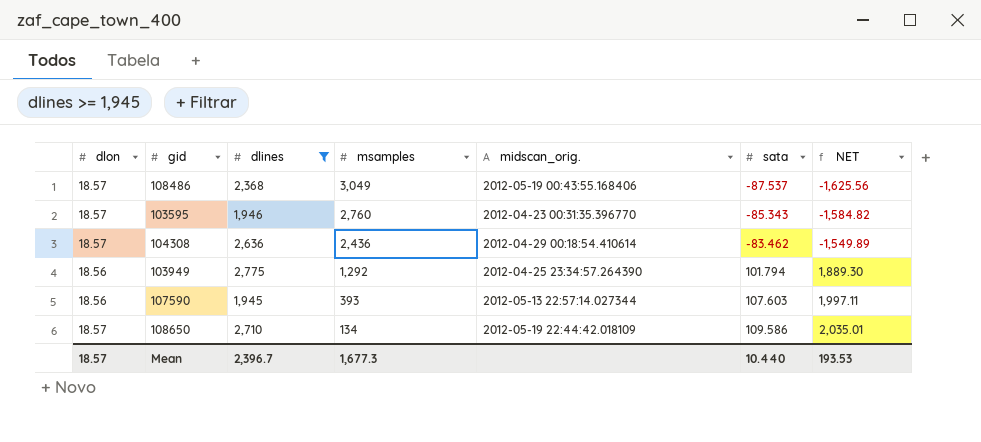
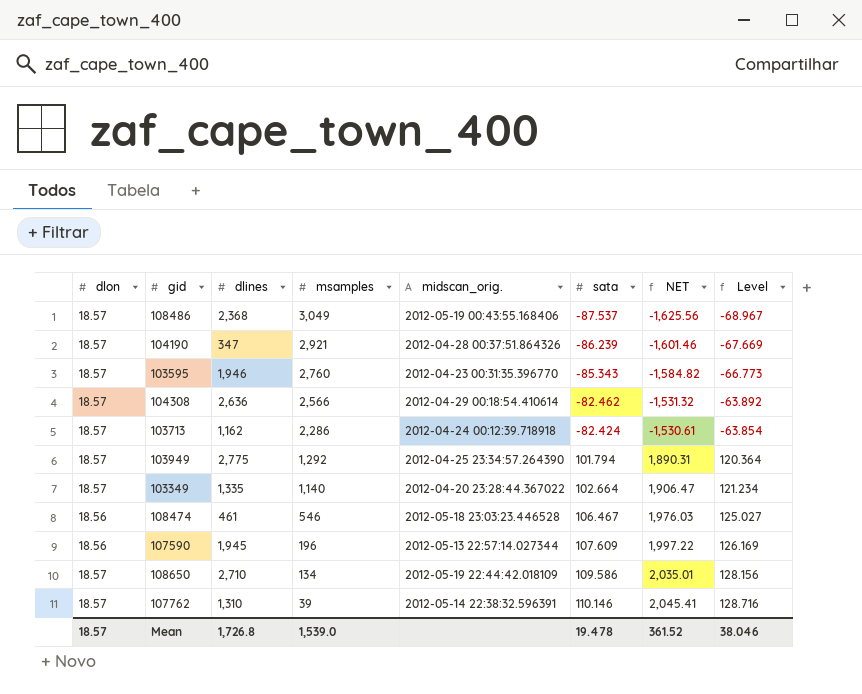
filter: dlines >= 1,945 -> none
column Level | formula: none -> [dlon] + [sata]
104308 | msamples: 2,436 -> 2,566
104308 | sata: -83.462 -> -82.462
104308 | NET: -1,549.89 -> -1,531.32
103949 | dlon: 18.56 -> 18.57
103949 | NET: 1,889.30 -> 1,890.31
107590 | msamples: 393 -> 196
107590 | sata: 107.603 -> 107.609
107590 | NET: 1,997.11 -> 1,997.22
Mean | dlines: 2,396.7 -> 1,726.8
Mean | msamples: 1,677.3 -> 1,539.0
Mean | sata: 10.440 -> 19.478
Mean | NET: 193.53 -> 361.52

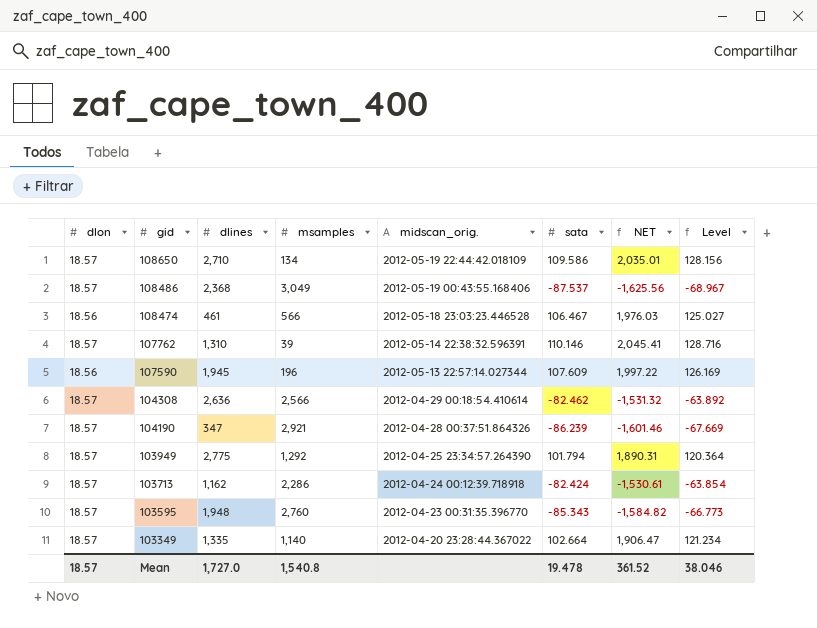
row order: msamples descending -> gid descending
108474 | msamples: 546 -> 566
103595 | dlines: 1,946 -> 1,948
Mean | dlines: 1,726.8 -> 1,727.0
Mean | msamples: 1,539.0 -> 1,540.8

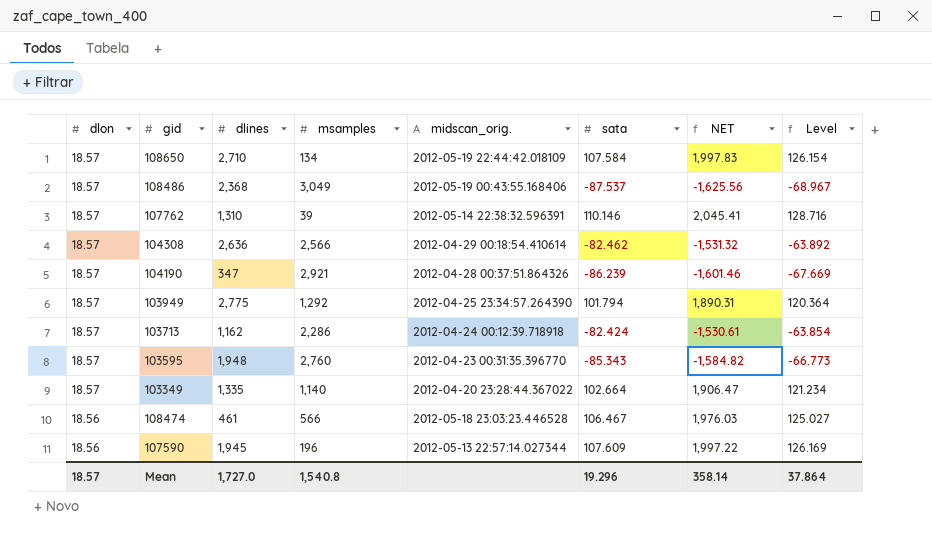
row order: gid descending -> dlon descending
108650 | sata: 109.586 -> 107.584
108650 | NET: 2,035.01 -> 1,997.83
108650 | Level: 128.156 -> 126.154
Mean | sata: 19.478 -> 19.296
Mean | NET: 361.52 -> 358.14
Mean | Level: 38.046 -> 37.864

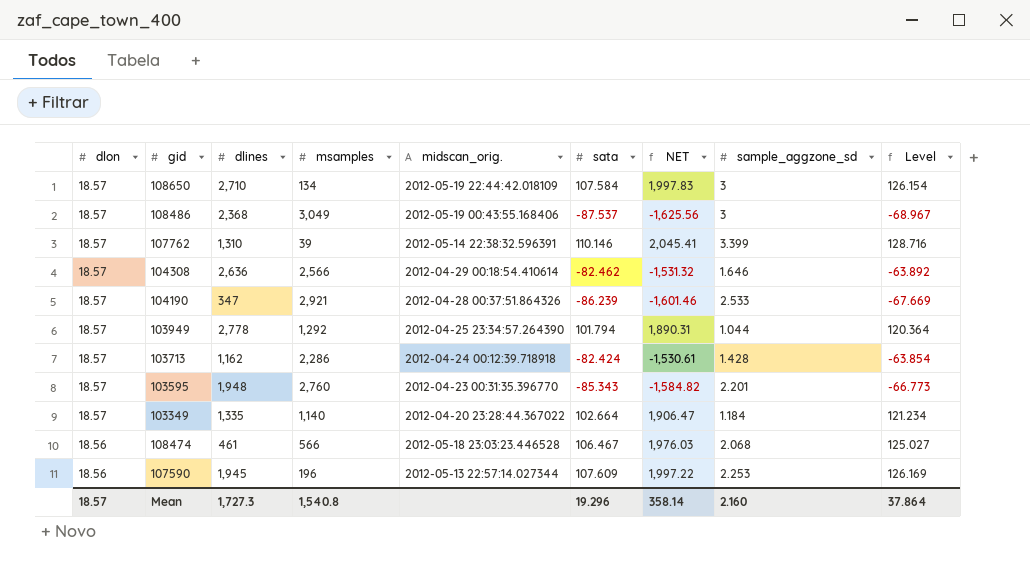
column sample_aggzone_sd | position: none -> 8
103949 | dlines: 2,775 -> 2,778
Mean | dlines: 1,727.0 -> 1,727.3

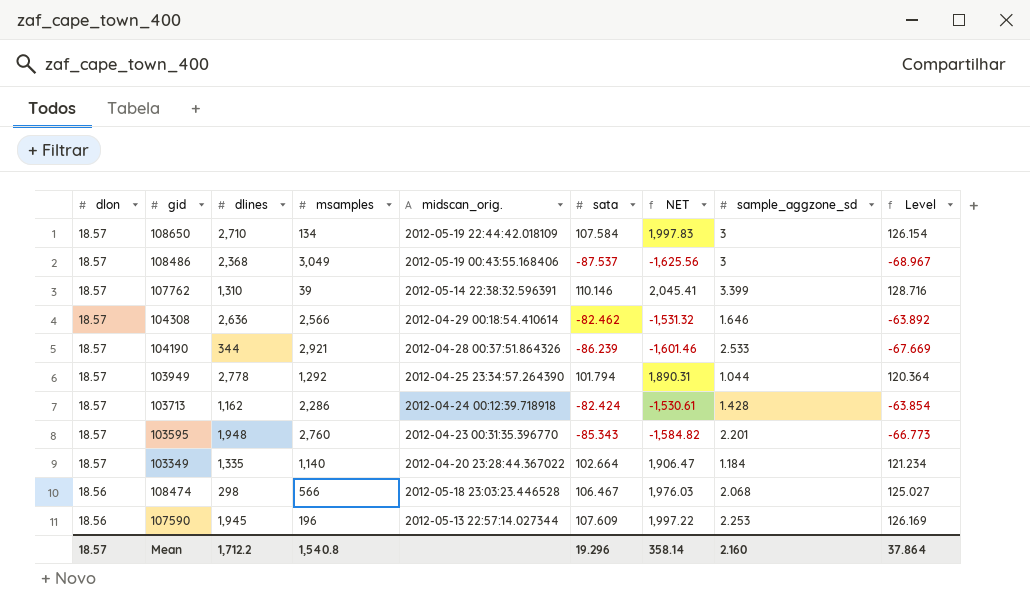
104190 | dlines: 347 -> 344
108474 | dlines: 461 -> 298
Mean | dlines: 1,727.3 -> 1,712.2

